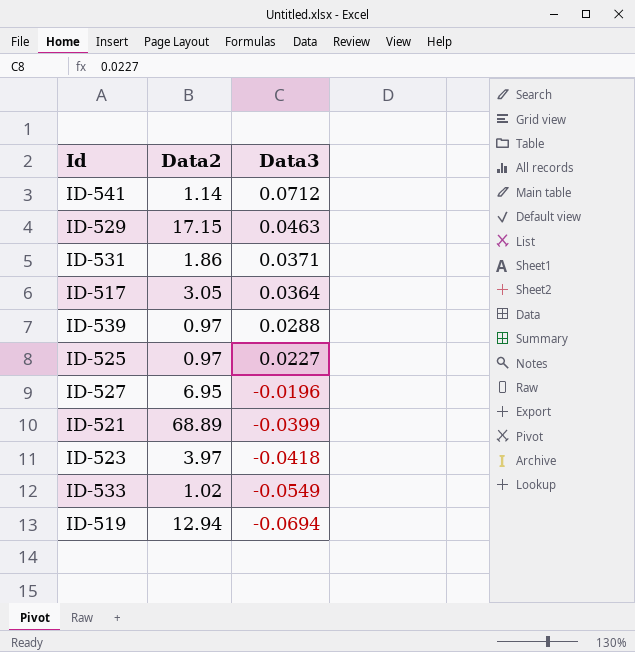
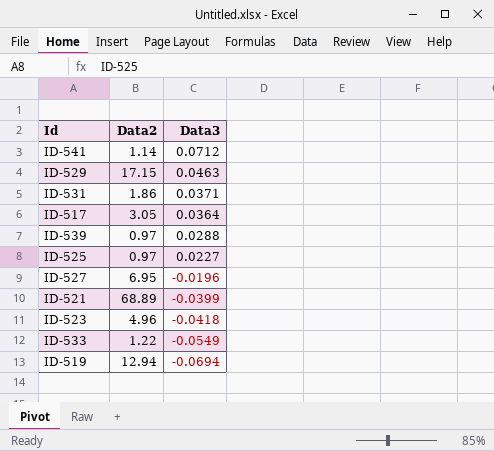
ID-523 | Data2: 3.97 -> 4.96
ID-533 | Data2: 1.02 -> 1.22

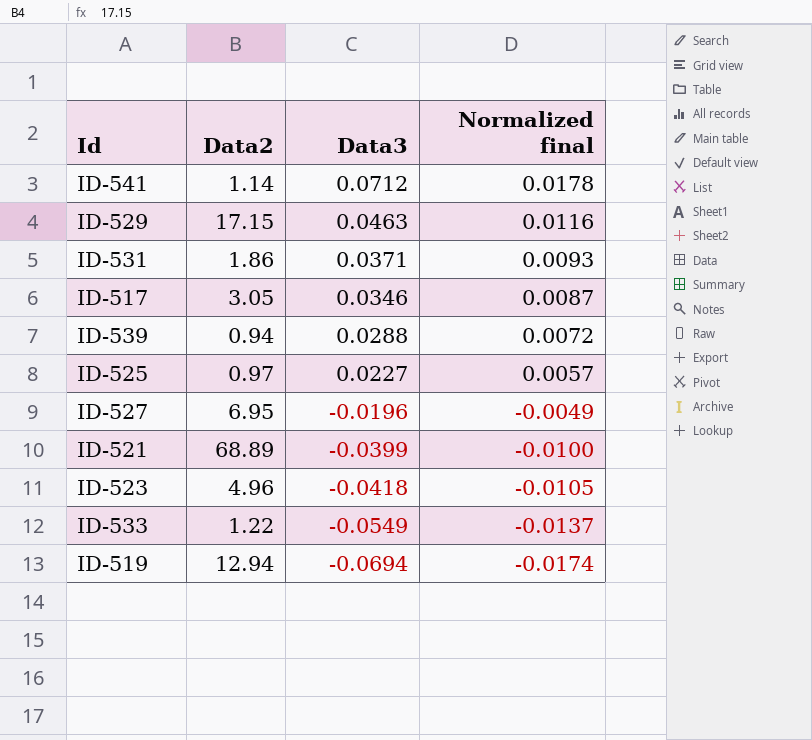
column Normalized final | formula: none -> [Data3] * 0.25
ID-517 | Data3: 0.0364 -> 0.0346
ID-539 | Data2: 0.97 -> 0.94

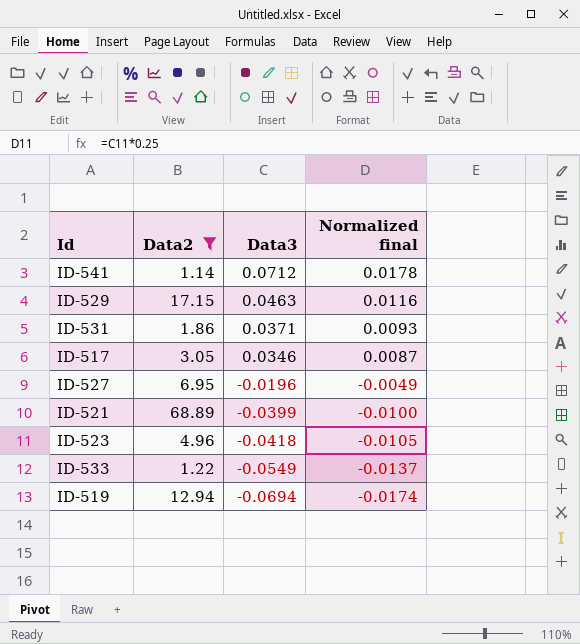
filter: none -> Data2 >= 1.14

